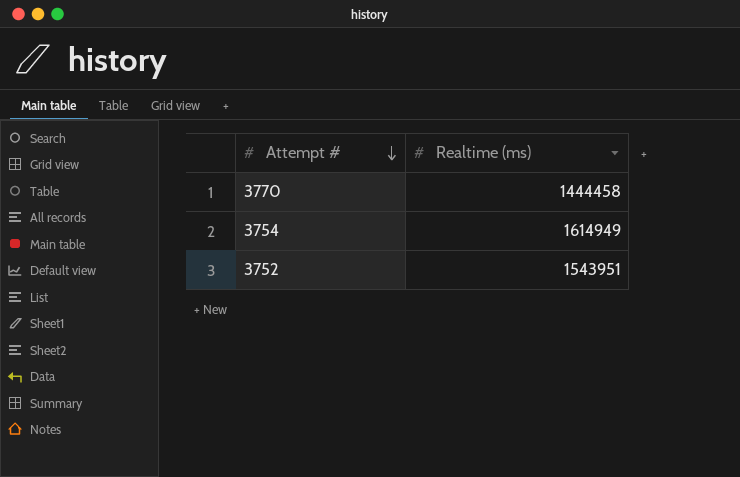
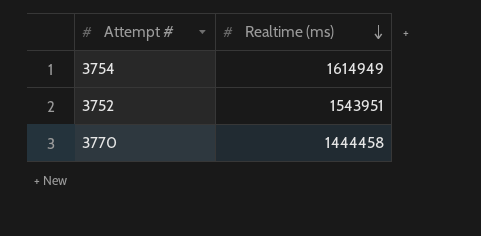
row order: Attempt # descending -> Realtime (ms) descending

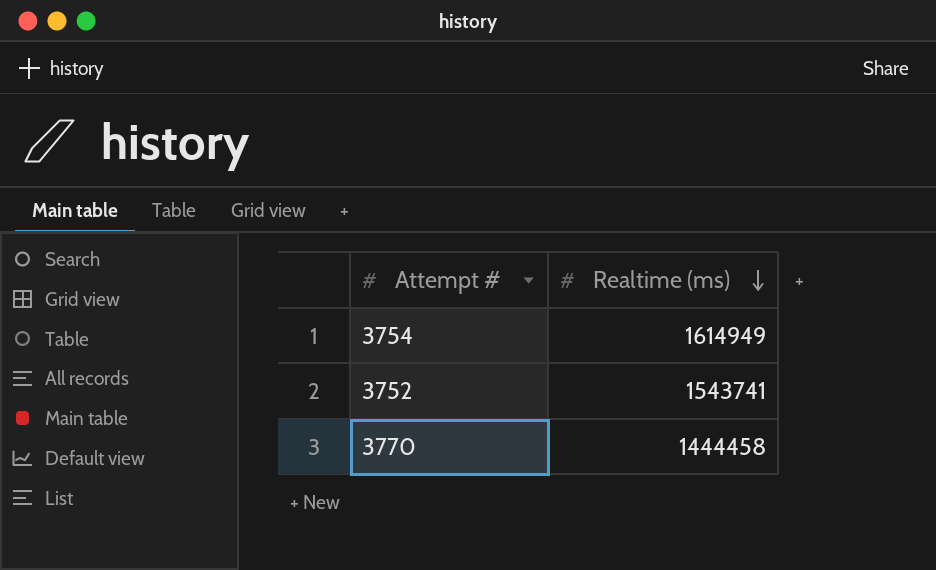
3752 | Realtime (ms): 1543951 -> 1543741

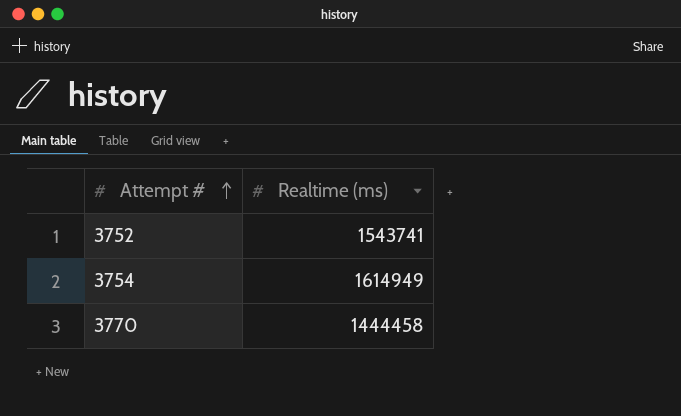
row order: Realtime (ms) descending -> Attempt # ascending

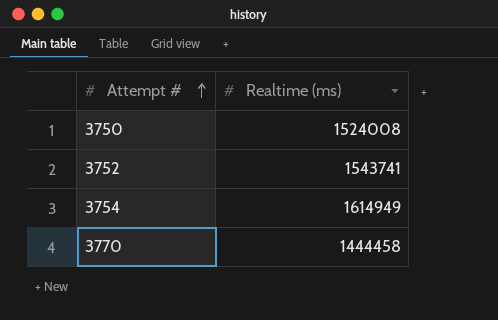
row 3750: none -> 1524008

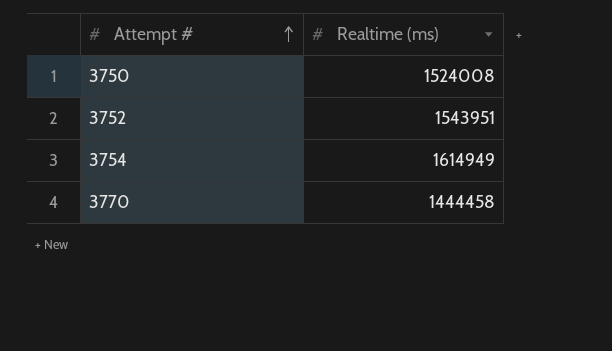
3752 | Realtime (ms): 1543741 -> 1543951

